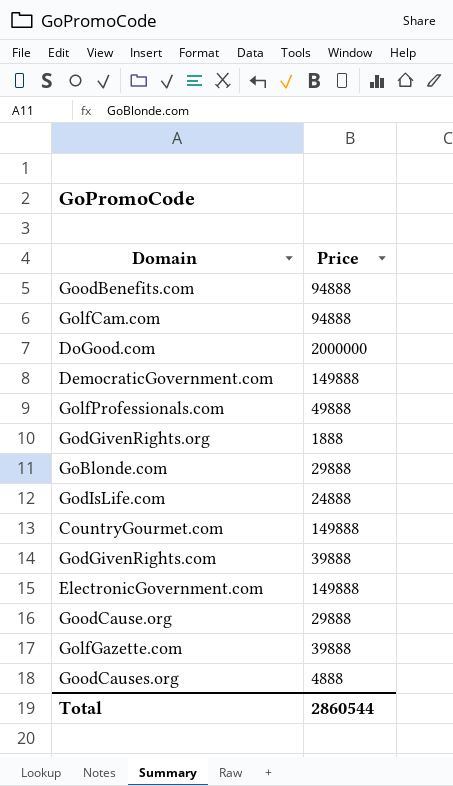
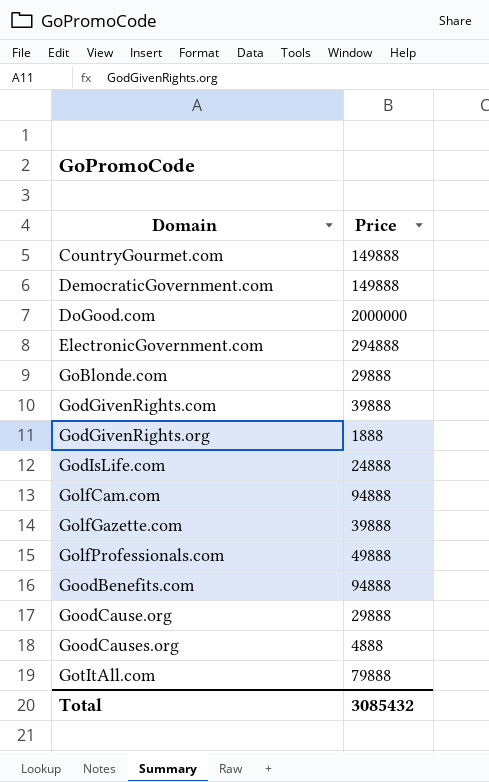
row order: none -> Domain ascending
ElectronicGovernment.com | Price: 149888 -> 294888
row GotItAll.com: none -> 79888
Total | Price: 2860544 -> 3085432

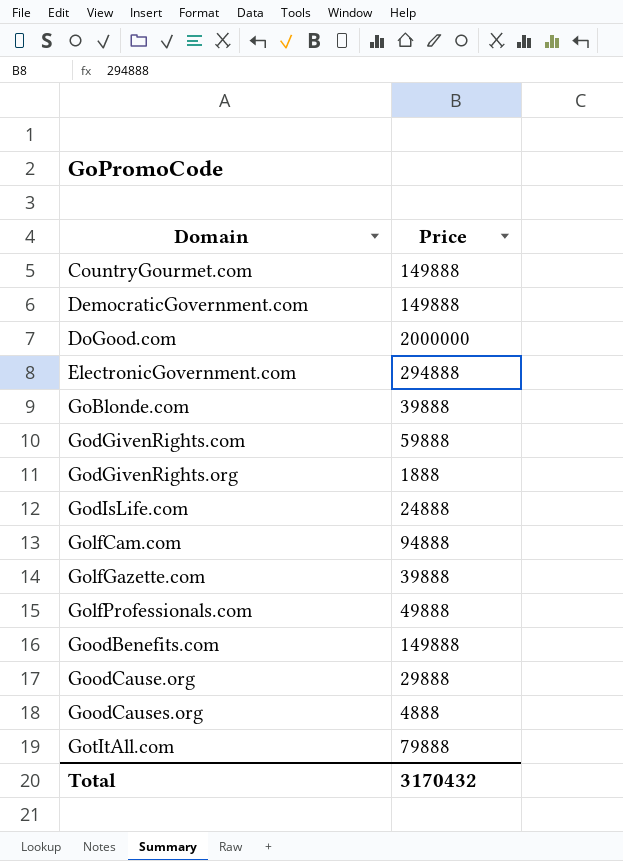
GoBlonde.com | Price: 29888 -> 39888
GodGivenRights.com | Price: 39888 -> 59888
GoodBenefits.com | Price: 94888 -> 149888
Total | Price: 3085432 -> 3170432

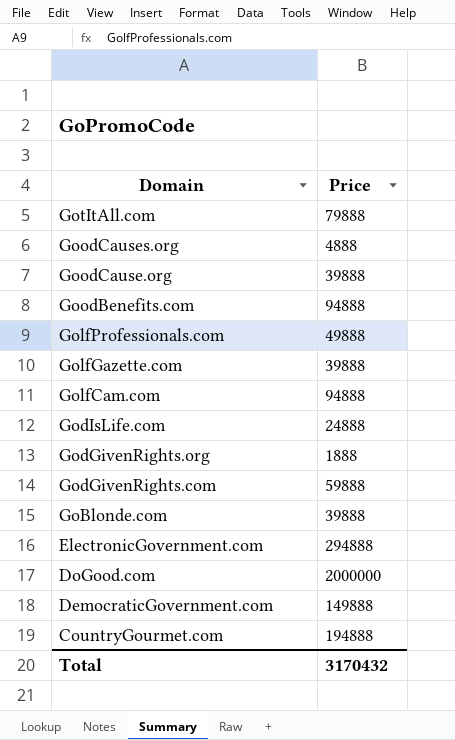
row order: Domain ascending -> Domain descending
GoodCause.org | Price: 29888 -> 39888
GoodBenefits.com | Price: 149888 -> 94888
CountryGourmet.com | Price: 149888 -> 194888

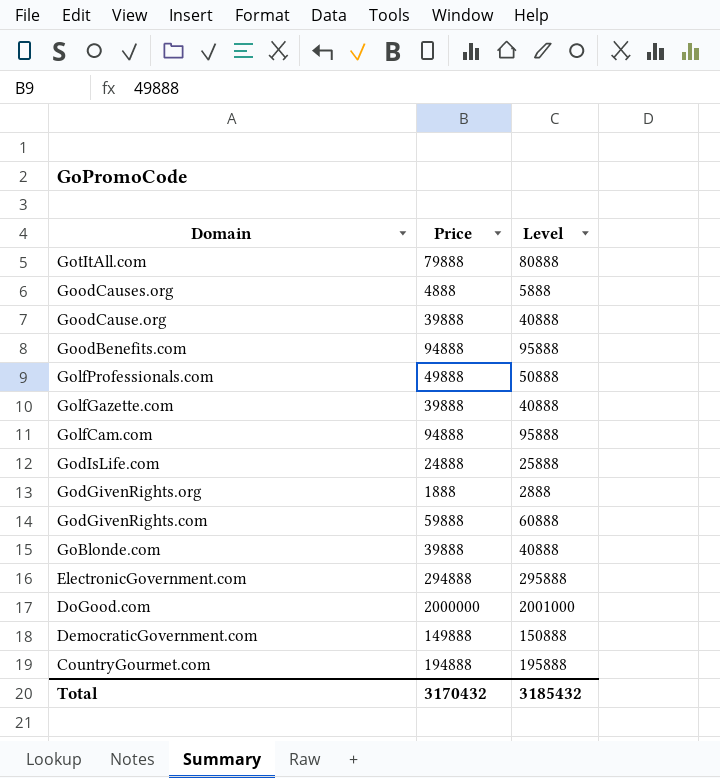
column Level | formula: none -> [Price] + 1000

